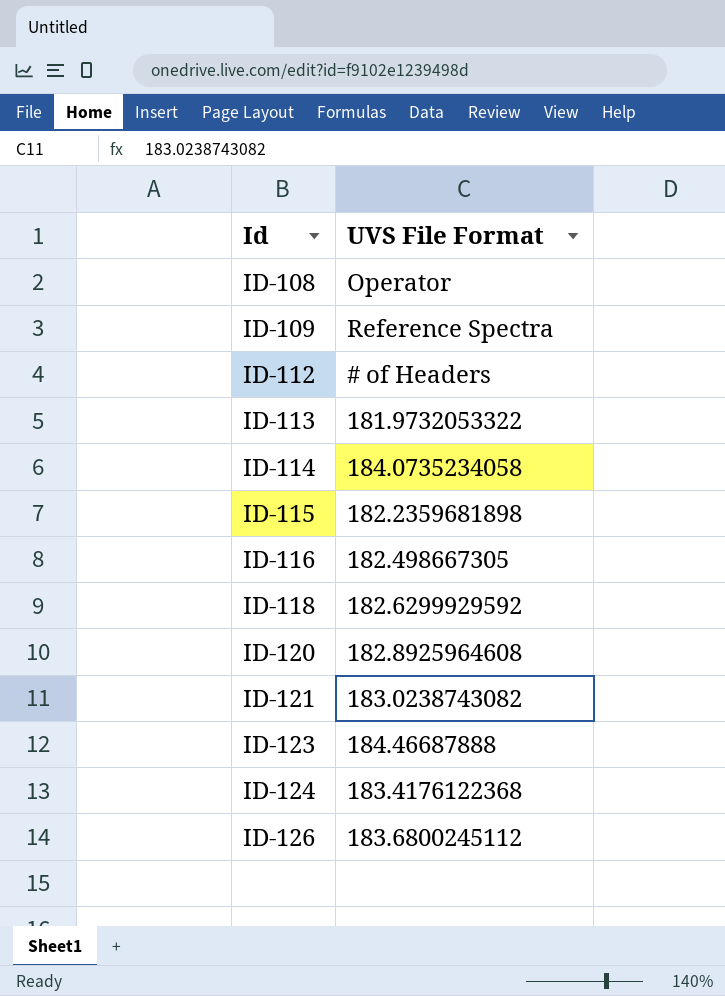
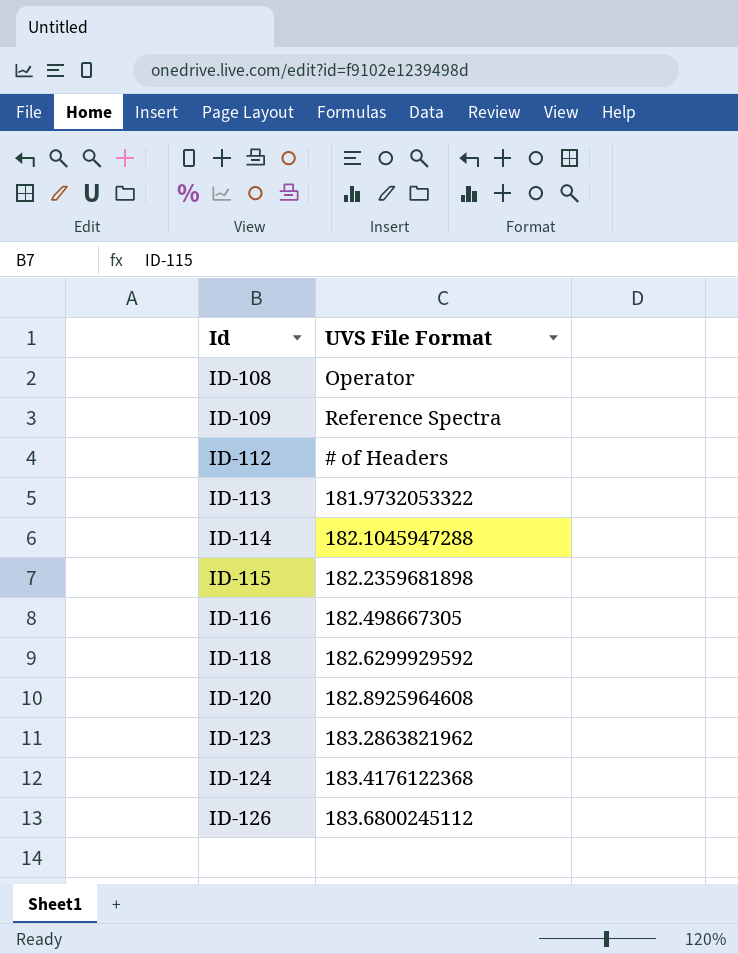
row ID-121: 183.0238743082 -> none
ID-114 | UVS File Format: 184.0735234058 -> 182.1045947288
ID-123 | UVS File Format: 184.46687888 -> 183.2863821962

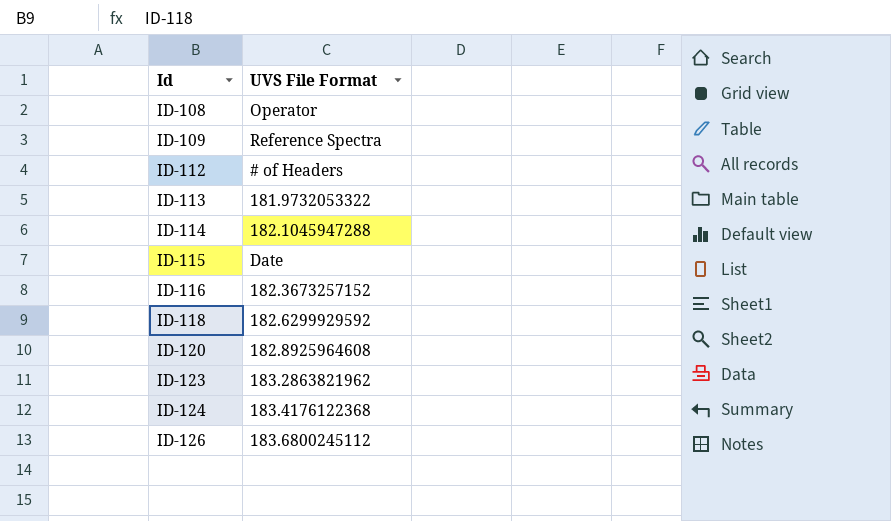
ID-115 | UVS File Format: 182.2359681898 -> Date
ID-116 | UVS File Format: 182.498667305 -> 182.3673257152

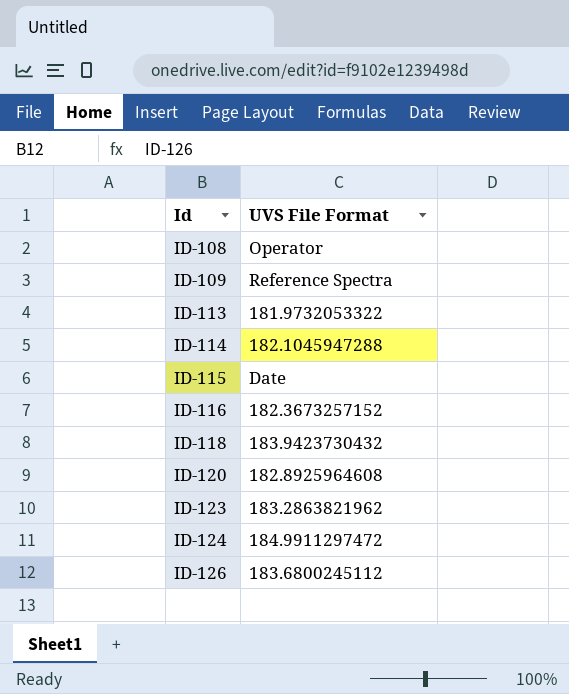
row ID-112: # of Headers -> none
ID-118 | UVS File Format: 182.6299929592 -> 183.9423730432
ID-124 | UVS File Format: 183.4176122368 -> 184.9911297472

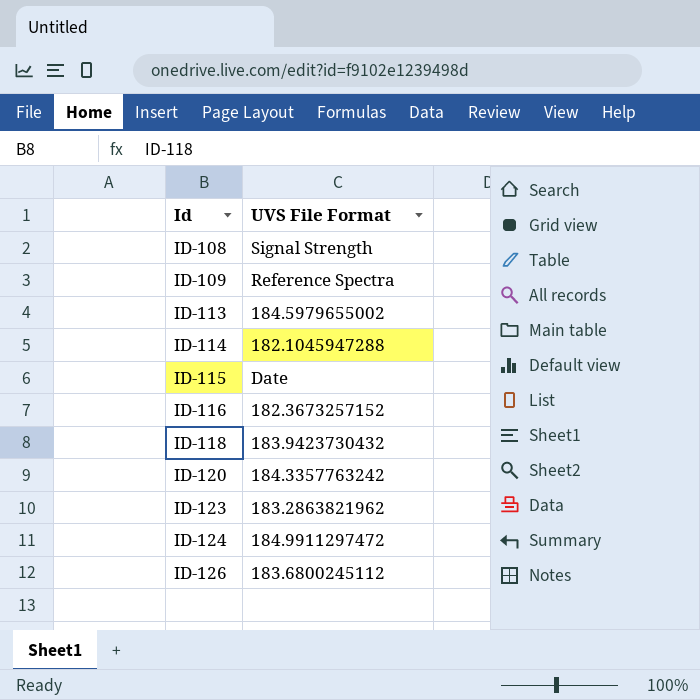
ID-108 | UVS File Format: Operator -> Signal Strength
ID-113 | UVS File Format: 181.9732053322 -> 184.5979655002
ID-120 | UVS File Format: 182.8925964608 -> 184.3357763242

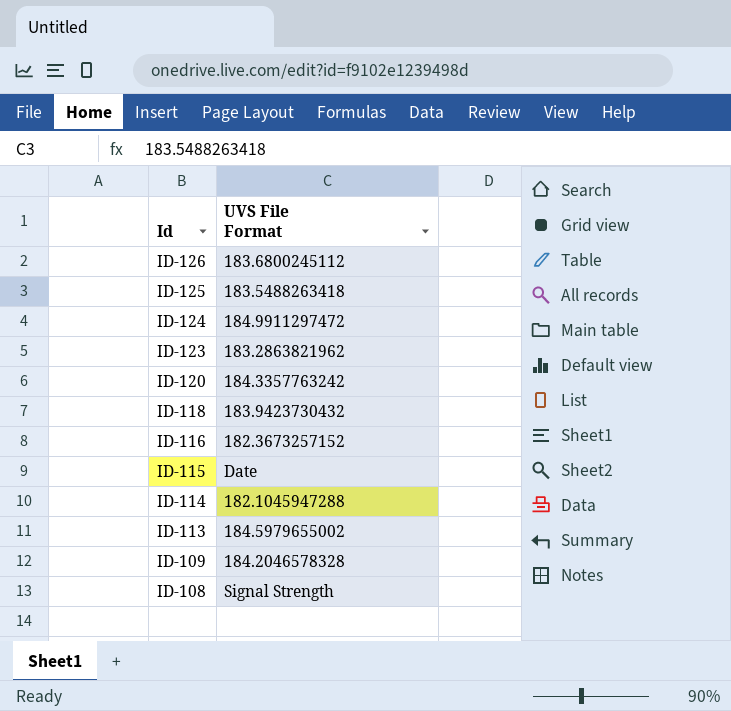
row order: Id ascending -> Id descending
row ID-125: none -> 183.5488263418
ID-109 | UVS File Format: Reference Spectra -> 184.2046578328

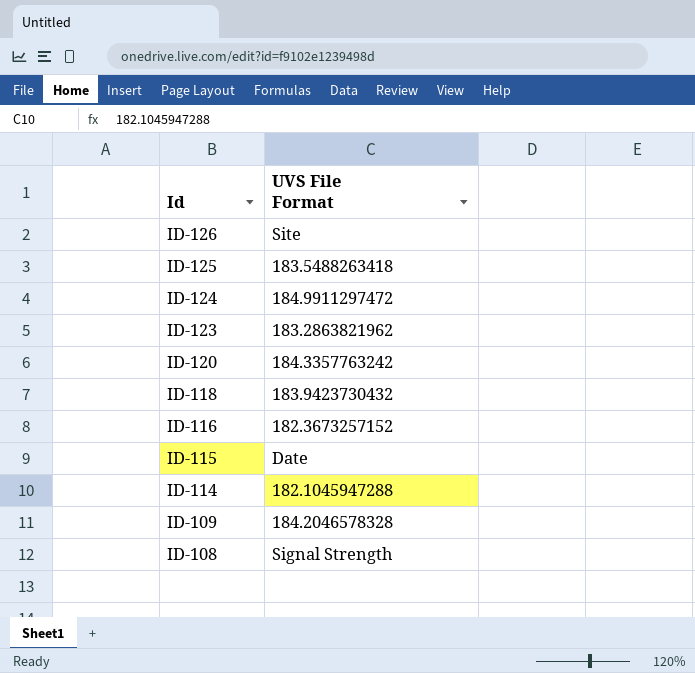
row ID-113: 184.5979655002 -> none
ID-126 | UVS File Format: 183.6800245112 -> Site

